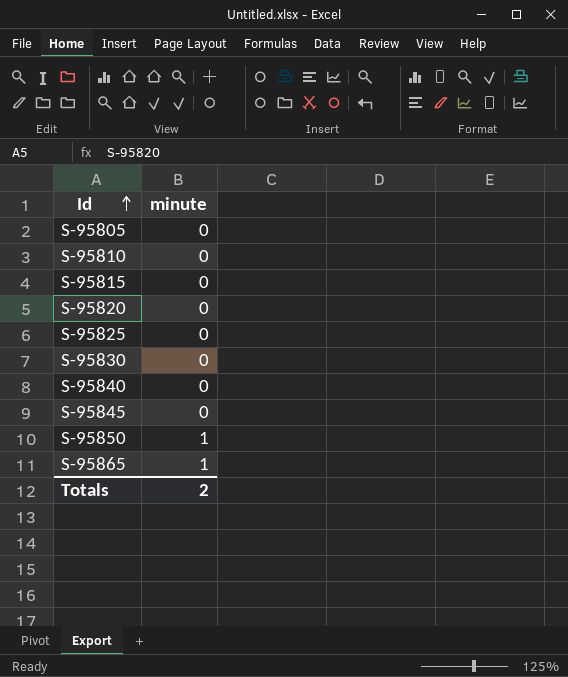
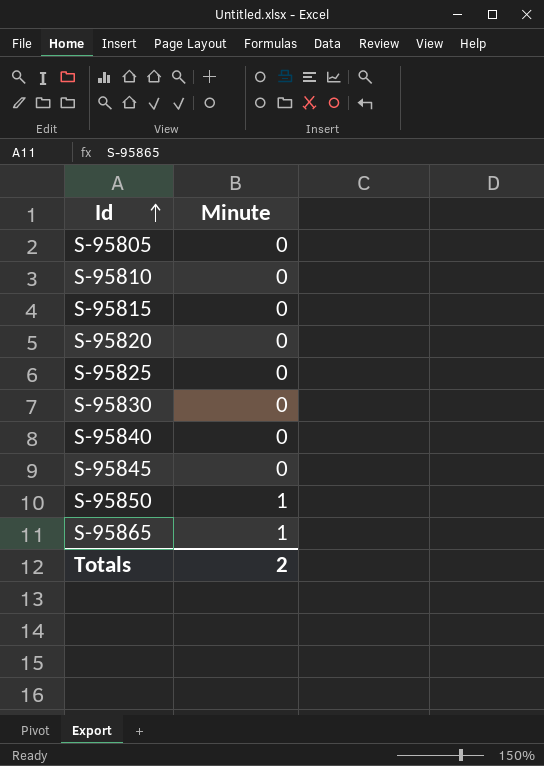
column name: minute -> Minute

